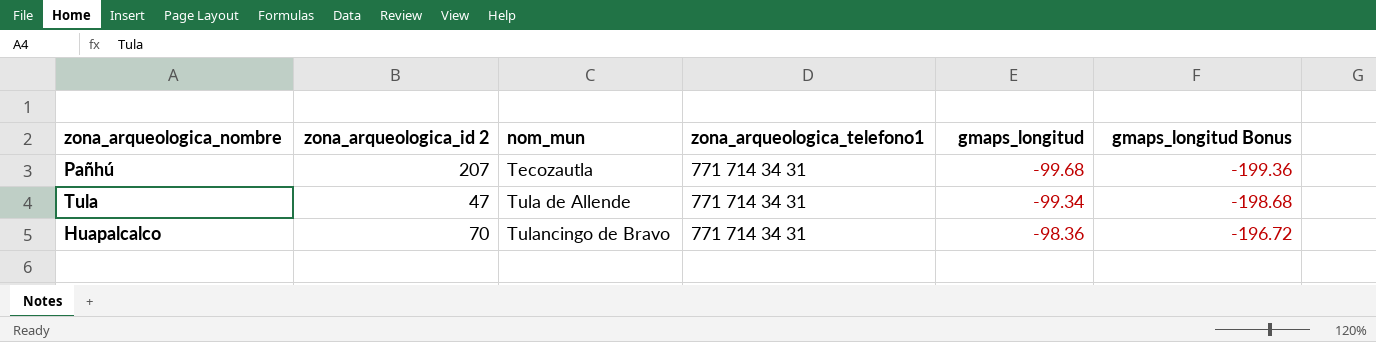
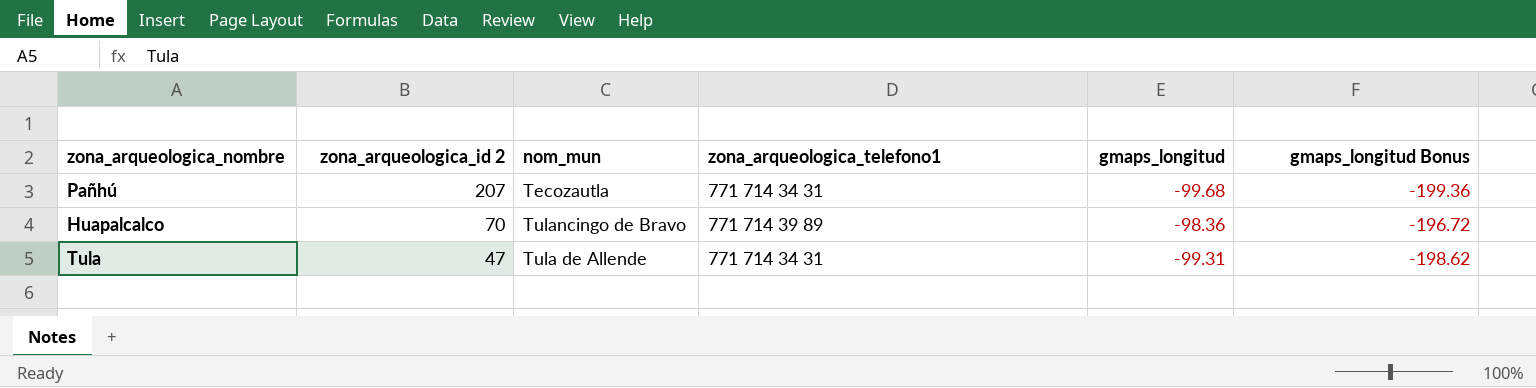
row order: nom_mun ascending -> zona_arqueologica_id 2 descending
Huapalcalco | zona_arqueologica_telefono1: 771 714 34 31 -> 771 714 39 89
Tula | gmaps_longitud: -99.34 -> -99.31
Tula | gmaps_longitud Bonus: -198.68 -> -198.62

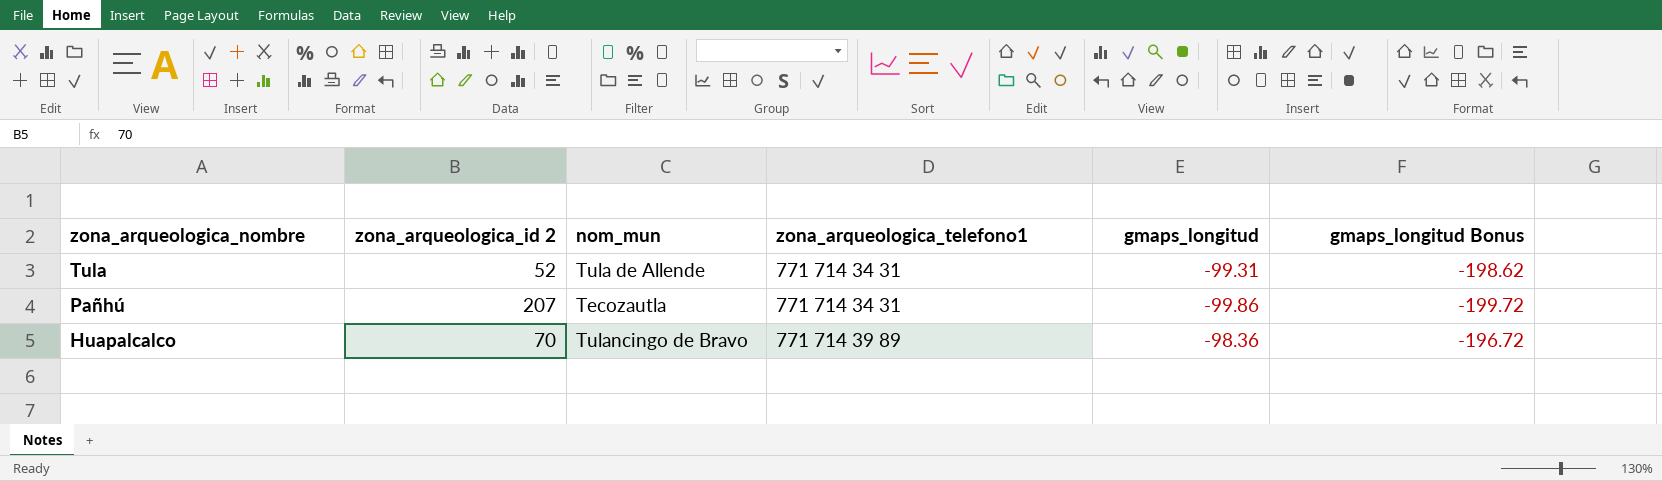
row order: zona_arqueologica_id 2 descending -> zona_arqueologica_nombre descending
Tula | zona_arqueologica_id 2: 47 -> 52
Pañhú | gmaps_longitud: -99.68 -> -99.86
Pañhú | gmaps_longitud Bonus: -199.36 -> -199.72

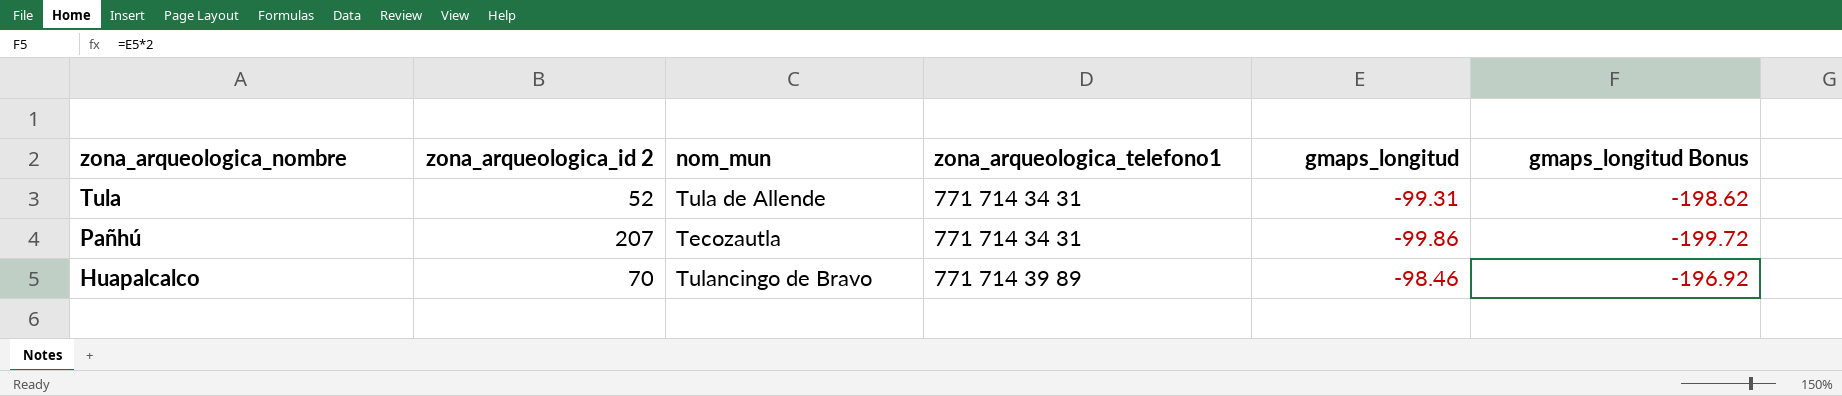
Huapalcalco | gmaps_longitud: -98.36 -> -98.46
Huapalcalco | gmaps_longitud Bonus: -196.72 -> -196.92

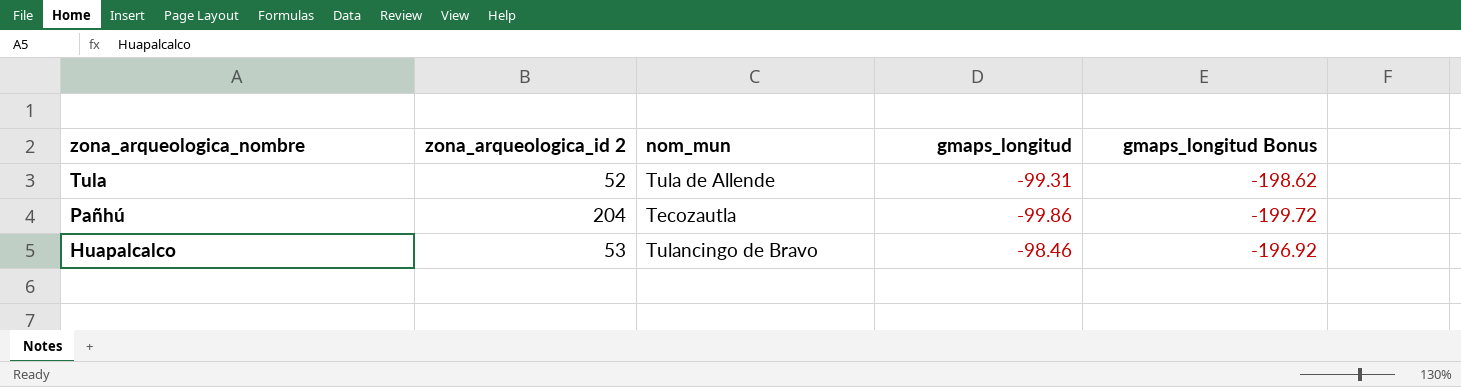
column zona_arqueologica_telefono1 | position: 4 -> none
Pañhú | zona_arqueologica_id 2: 207 -> 204
Huapalcalco | zona_arqueologica_id 2: 70 -> 53

